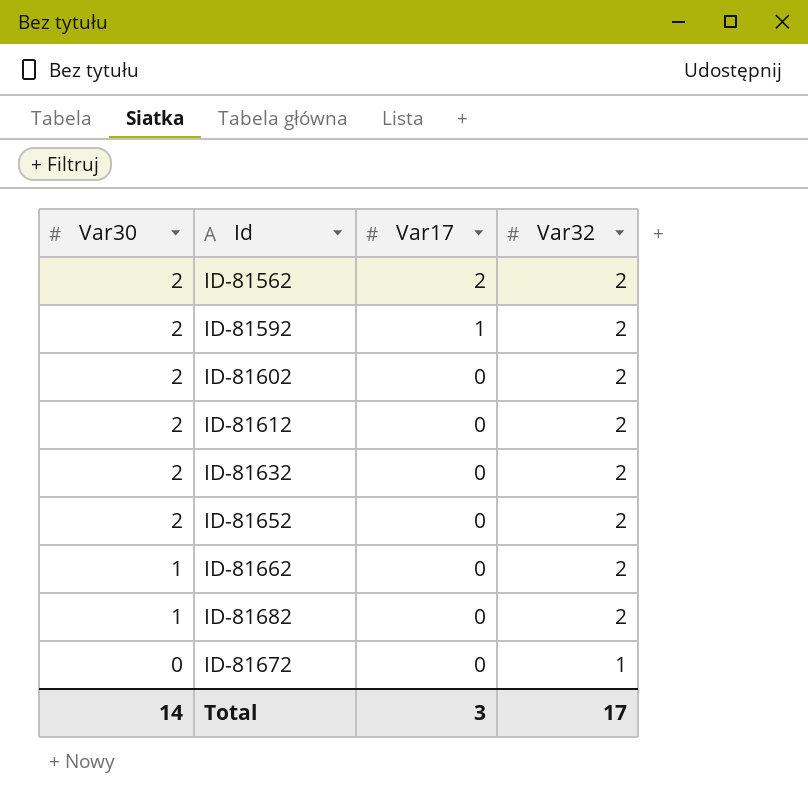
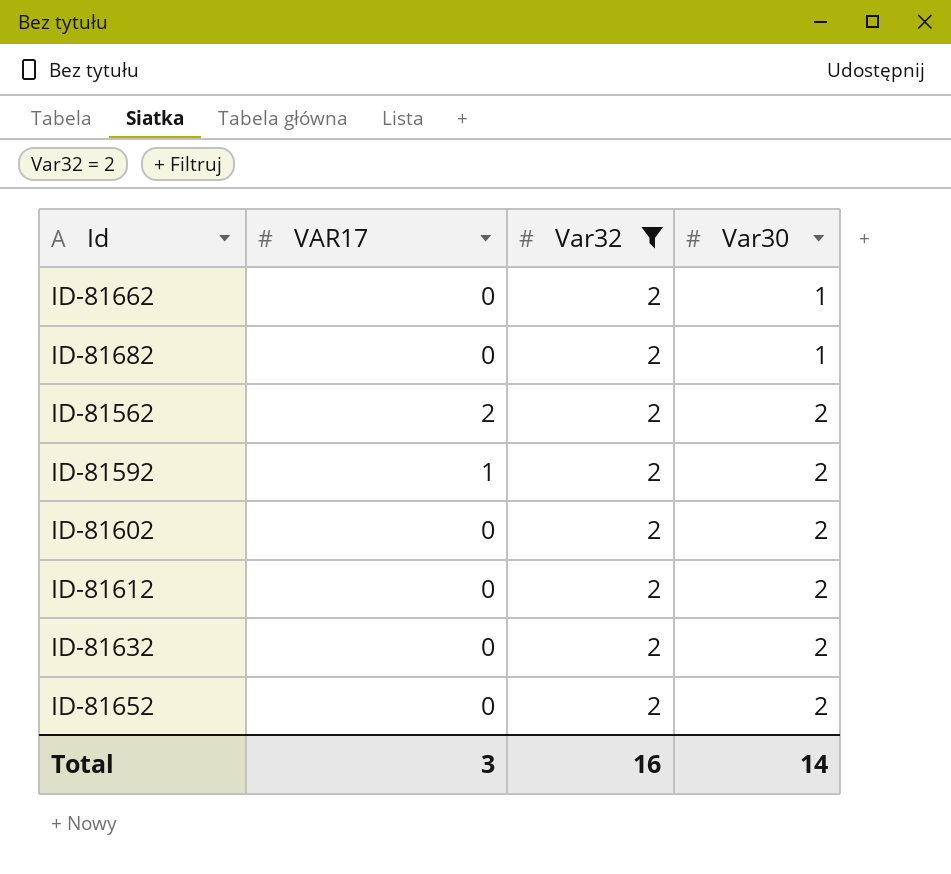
filter: none -> Var32 = 2
row order: Var30 descending -> Var30 ascending
column name: Var17 -> VAR17
column Var30 | position: 1 -> 4
Total | Var32: 17 -> 16

